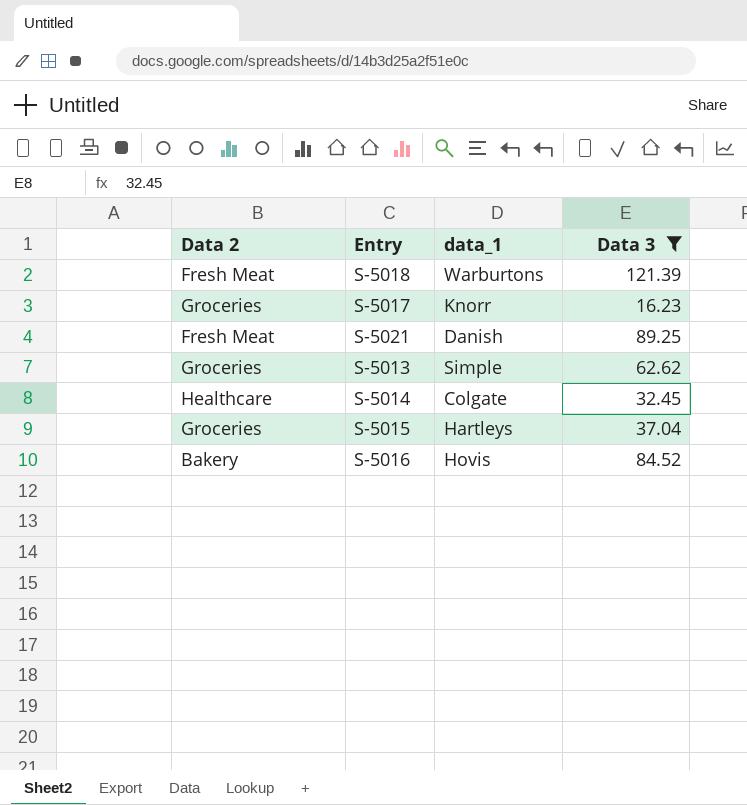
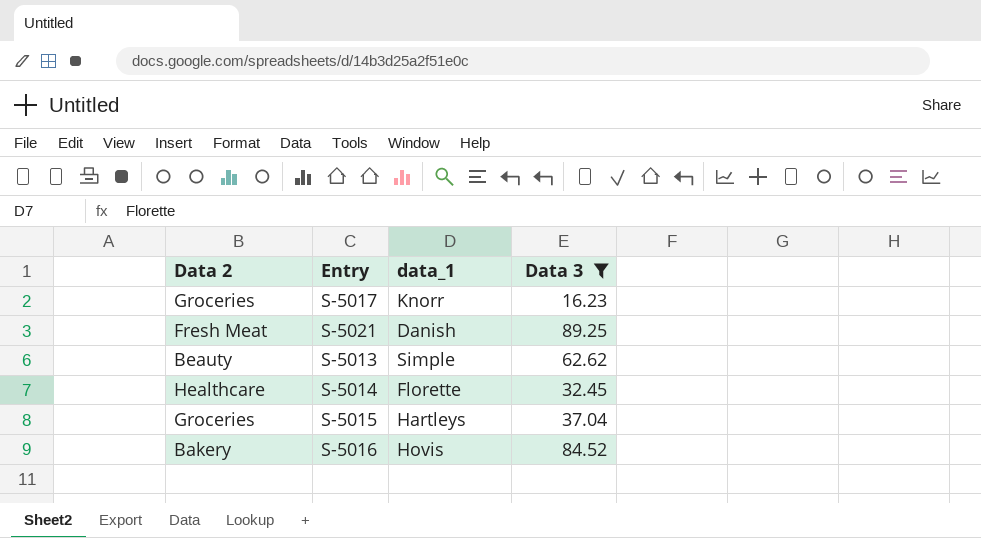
row S-5018: Fresh Meat | Warburtons | 121.39 -> none
S-5013 | Data 2: Groceries -> Beauty
S-5014 | data_1: Colgate -> Florette

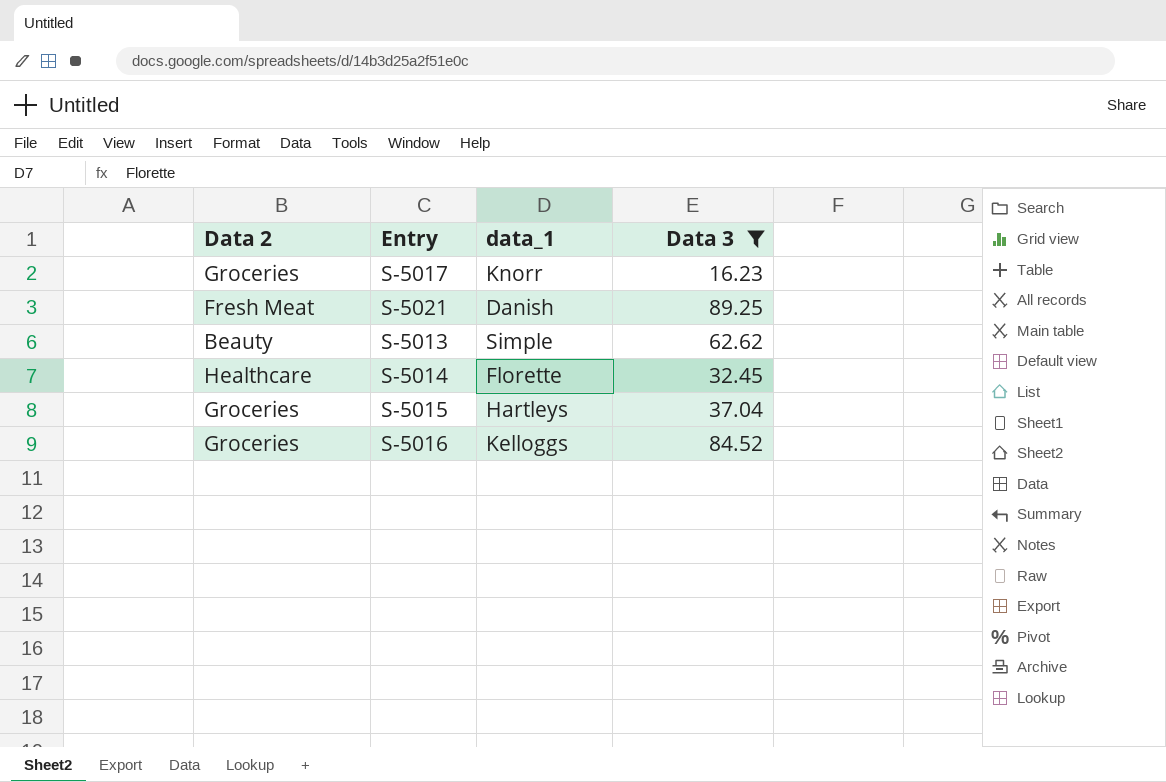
S-5016 | Data 2: Bakery -> Groceries
S-5016 | data_1: Hovis -> Kelloggs

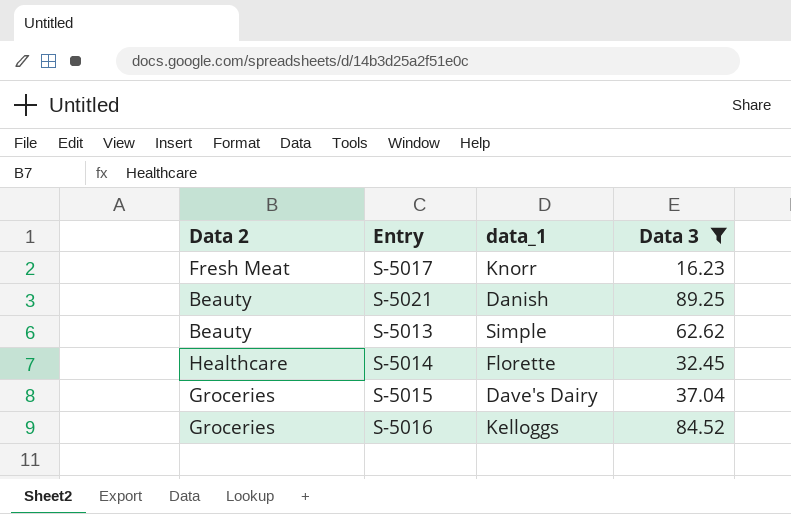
S-5017 | Data 2: Groceries -> Fresh Meat
S-5021 | Data 2: Fresh Meat -> Beauty
S-5015 | data_1: Hartleys -> Dave's Dairy

